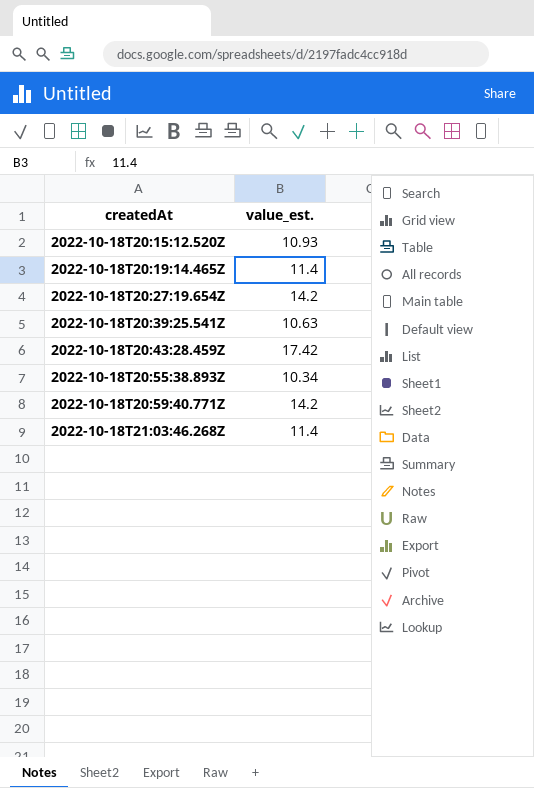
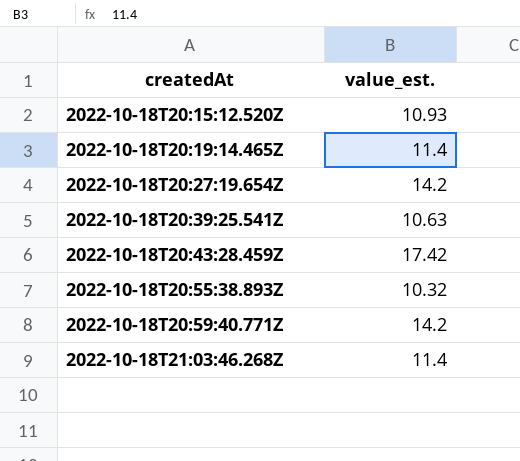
2022-10-18T20:55:38.893Z | value_est.: 10.34 -> 10.32

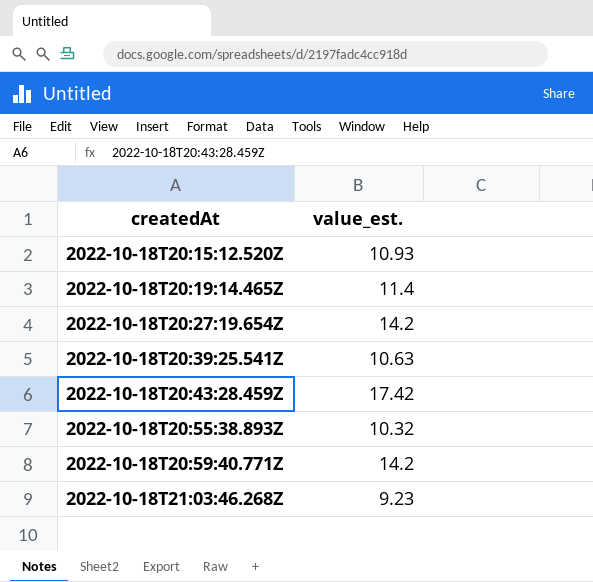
2022-10-18T21:03:46.268Z | value_est.: 11.4 -> 9.23

